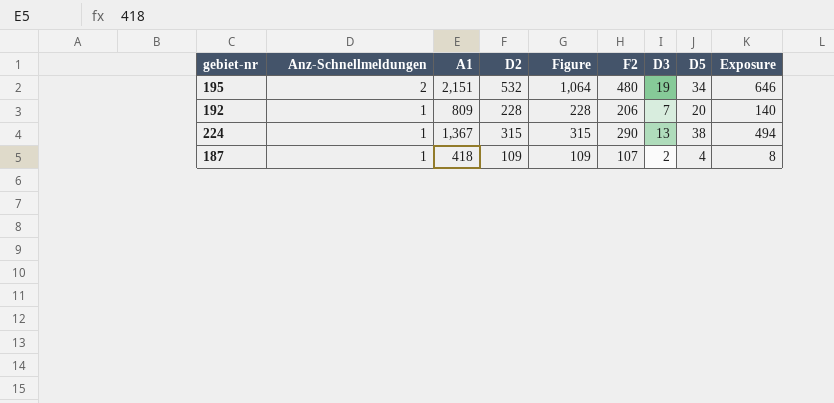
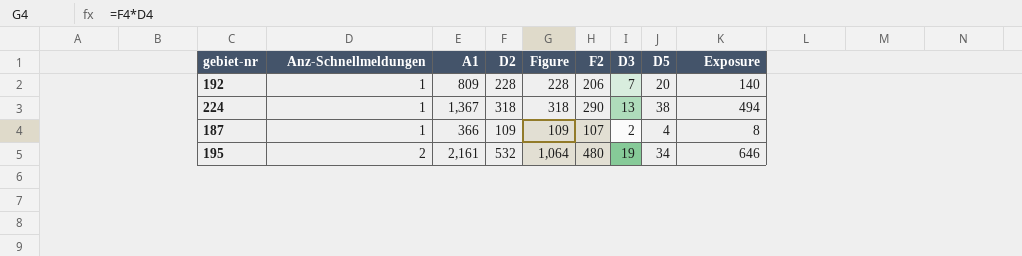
row order: Anz-Schnellmeldungen descending -> Anz-Schnellmeldungen ascending
224 | D2: 315 -> 318
224 | Figure: 315 -> 318
187 | A1: 418 -> 366
195 | A1: 2,151 -> 2,161

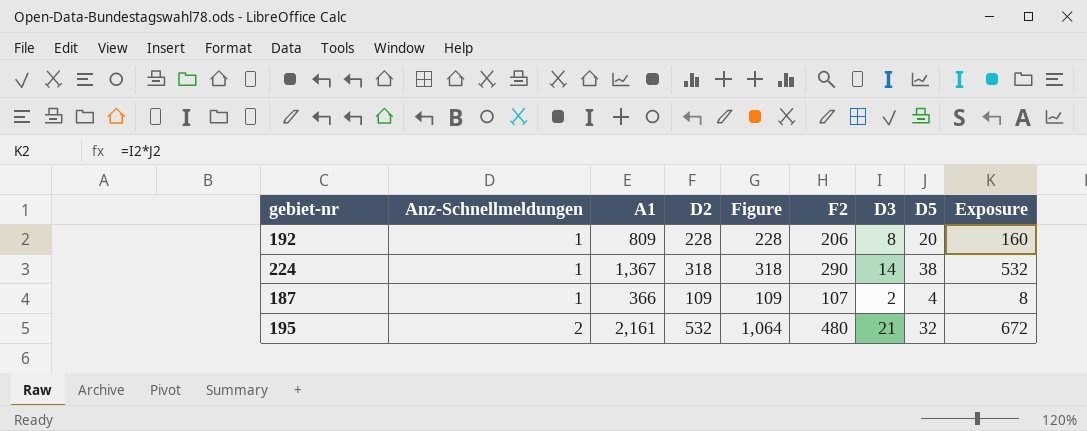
192 | D3: 7 -> 8
192 | Exposure: 140 -> 160
224 | D3: 13 -> 14
224 | Exposure: 494 -> 532
195 | D3: 19 -> 21
195 | D5: 34 -> 32
195 | Exposure: 646 -> 672

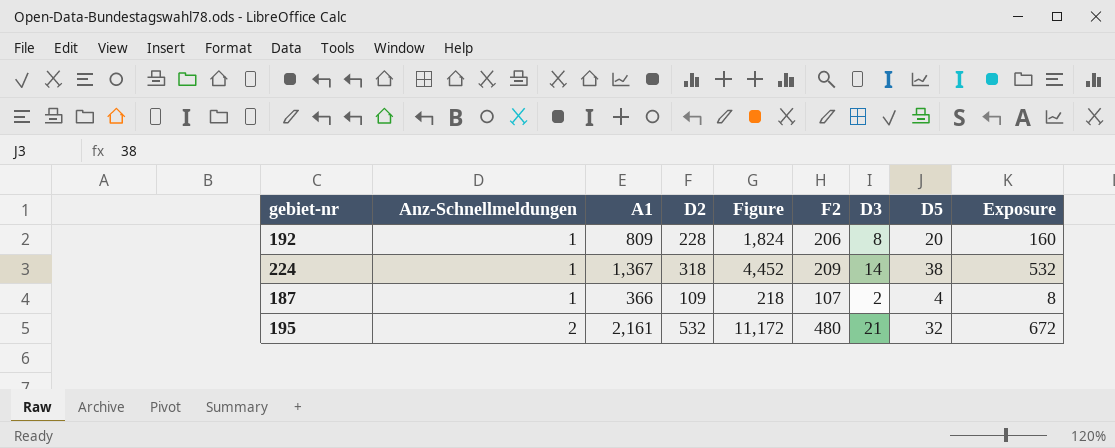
column Figure | formula: [Anz-Schnellmeldungen] * [D2] -> [D2] * [D3]
224 | F2: 290 -> 209

